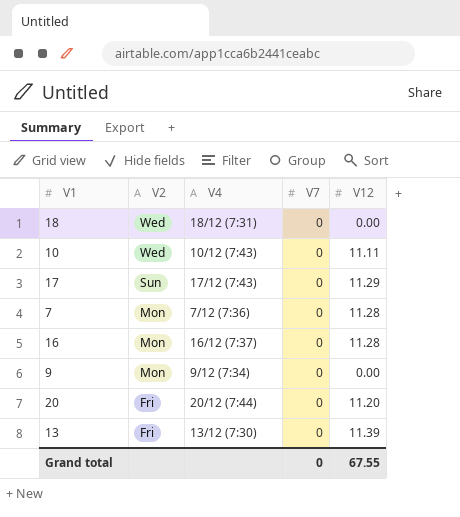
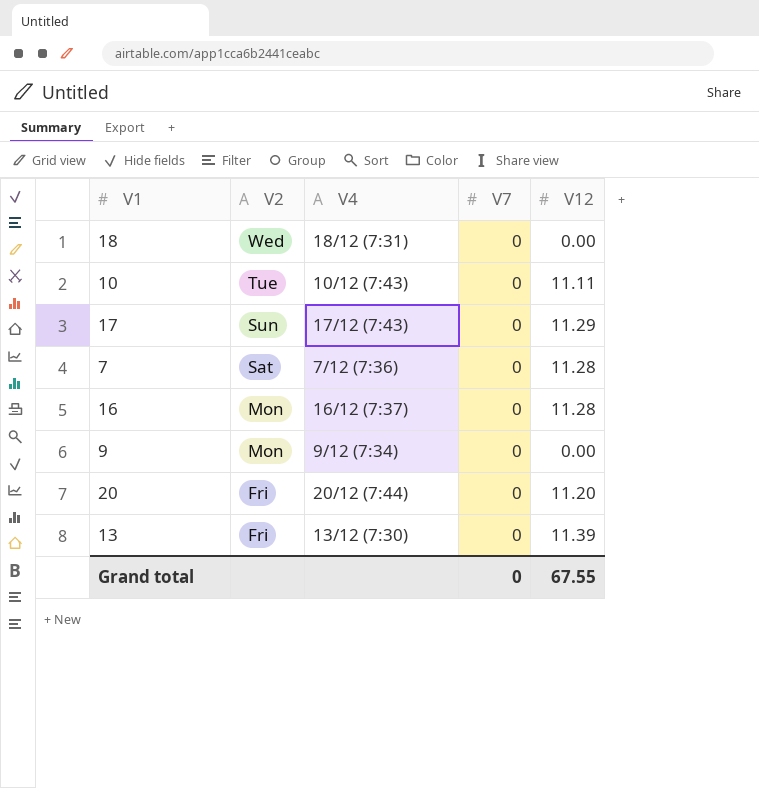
10 | V2: Wed -> Tue
7 | V2: Mon -> Sat

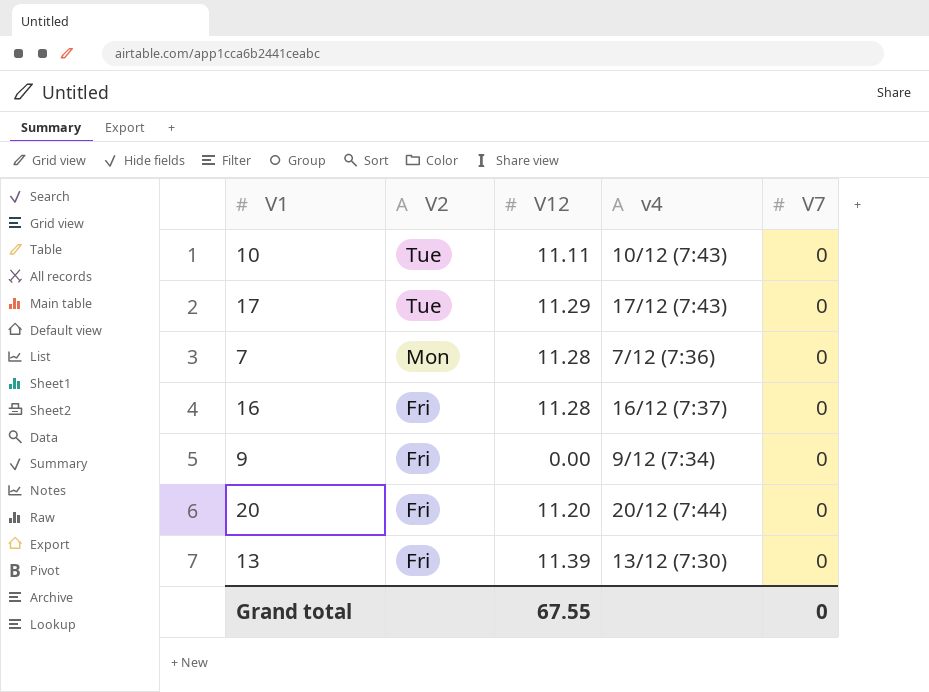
column V12 | position: 5 -> 3
column name: V4 -> v4
row 18: Wed | 18/12 (7:31) | 0 | 0.00 -> none
17 | V2: Sun -> Tue
7 | V2: Sat -> Mon
16 | V2: Mon -> Fri
9 | V2: Mon -> Fri

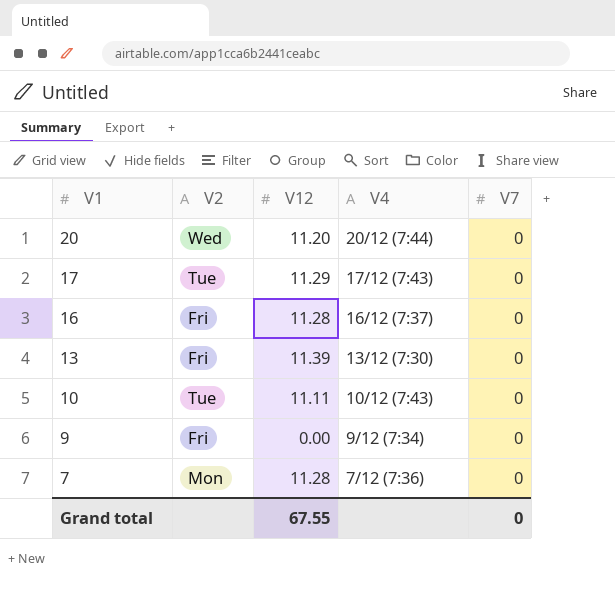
row order: V2 descending -> V1 descending
column name: v4 -> V4
20 | V2: Fri -> Wed

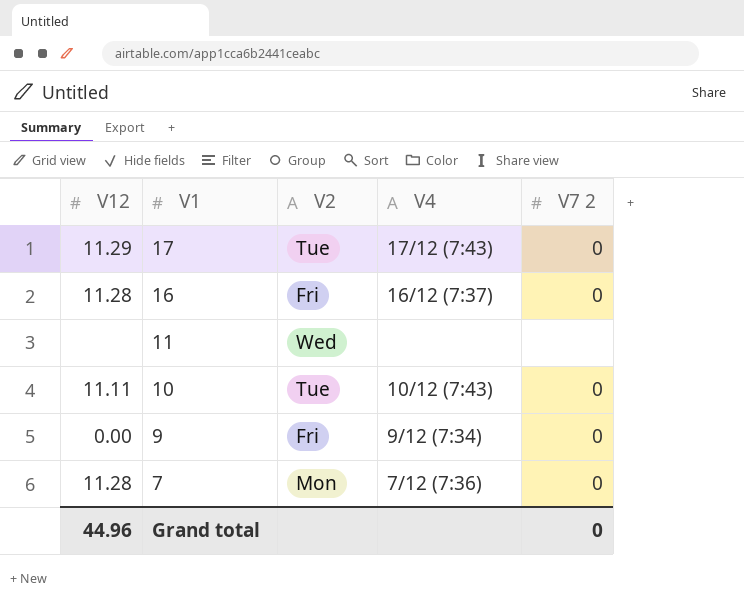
column V12 | position: 3 -> 1
column name: V7 -> V7 2
row 20: Wed | 11.20 | 20/12 (7:44) | 0 -> none
row 13: Fri | 11.39 | 13/12 (7:30) | 0 -> none
row 11: none -> none | Wed | none | none
Grand total | V12: 67.55 -> 44.96

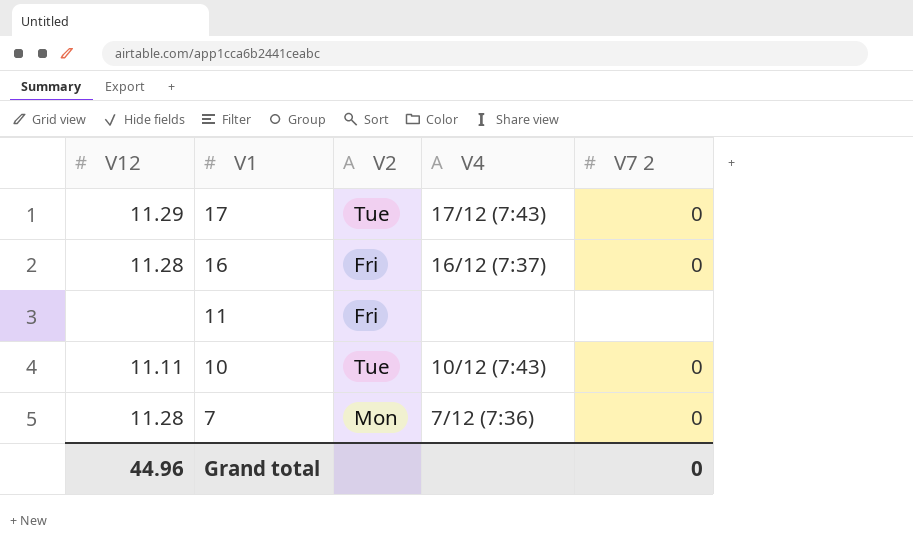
row 9: 0.00 | Fri | 9/12 (7:34) | 0 -> none
11 | V2: Wed -> Fri

